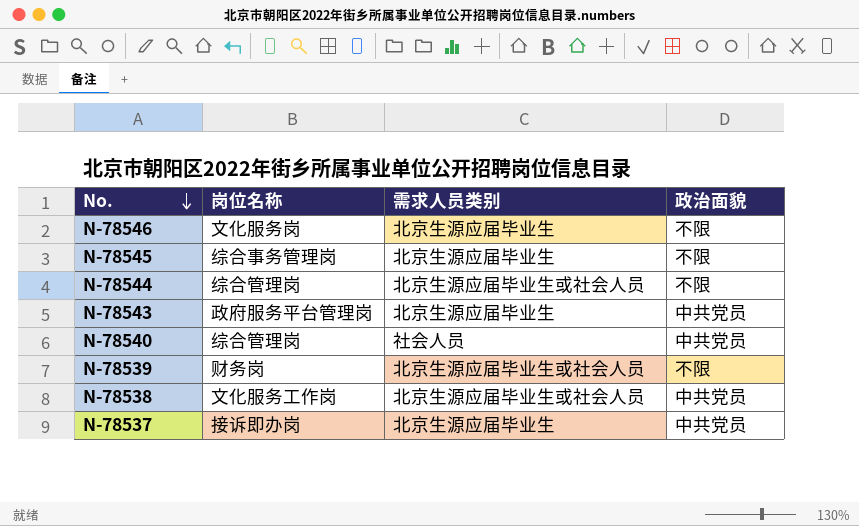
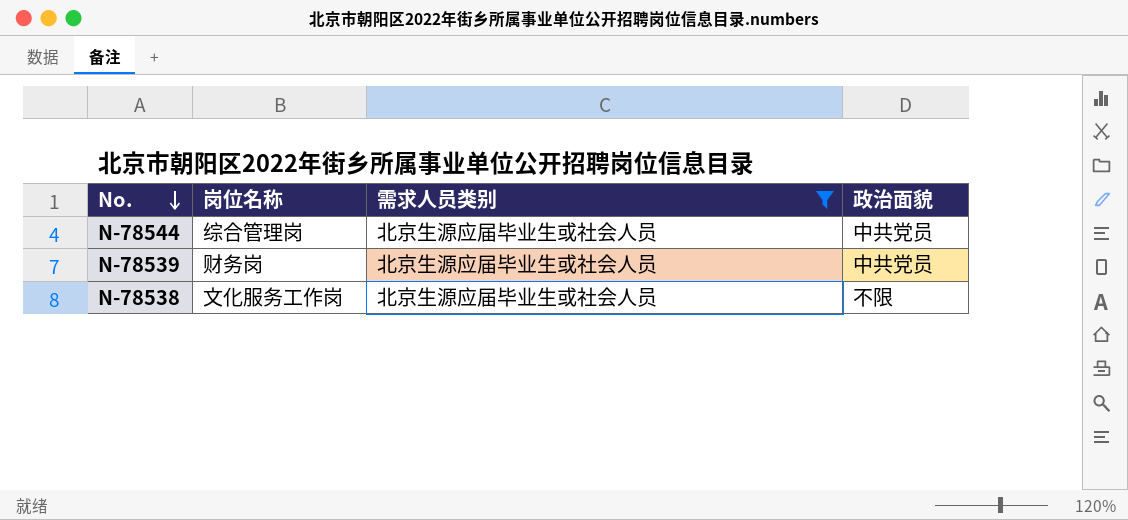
filter: none -> 需求人员类别 = 北京生源应届毕业生或社会人员
N-78544 | 政治面貌: 不限 -> 中共党员
N-78539 | 政治面貌: 不限 -> 中共党员
N-78538 | 政治面貌: 中共党员 -> 不限

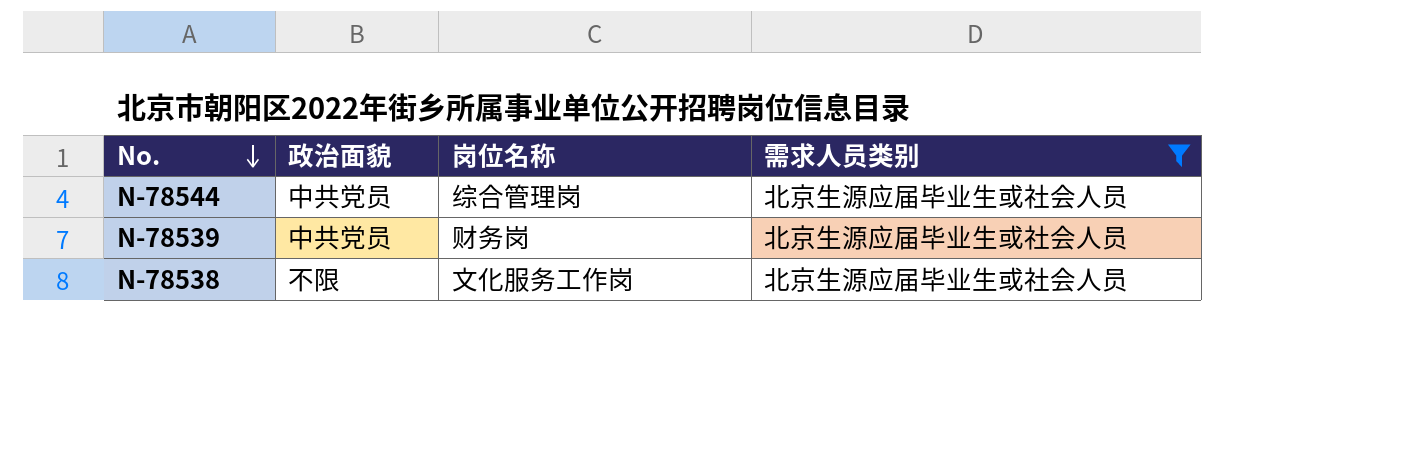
column 政治面貌 | position: 4 -> 2

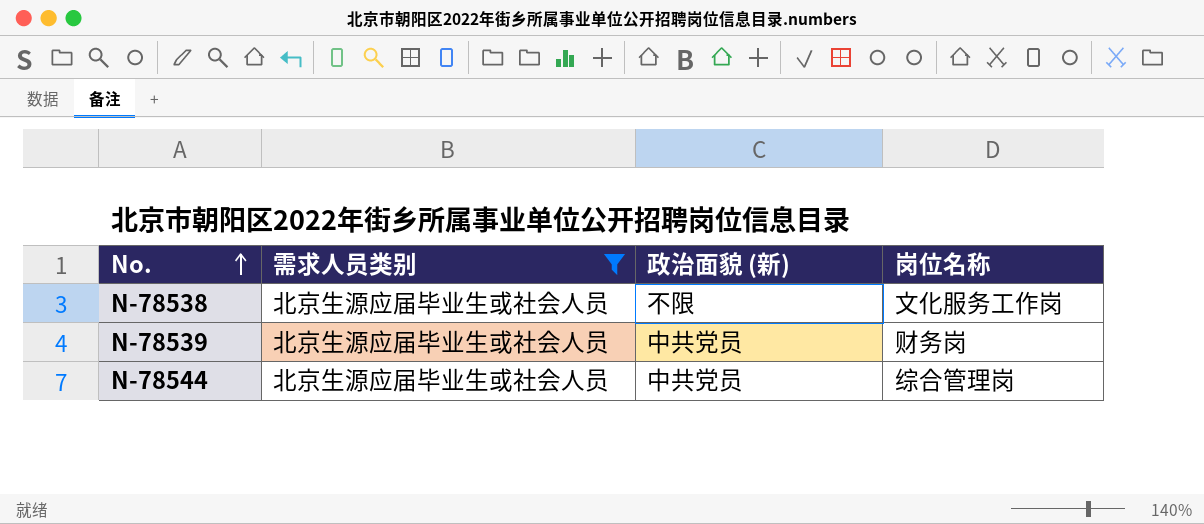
row order: No. descending -> No. ascending
column 需求人员类别 | position: 4 -> 2
column name: 政治面貌 -> 政治面貌 (新)

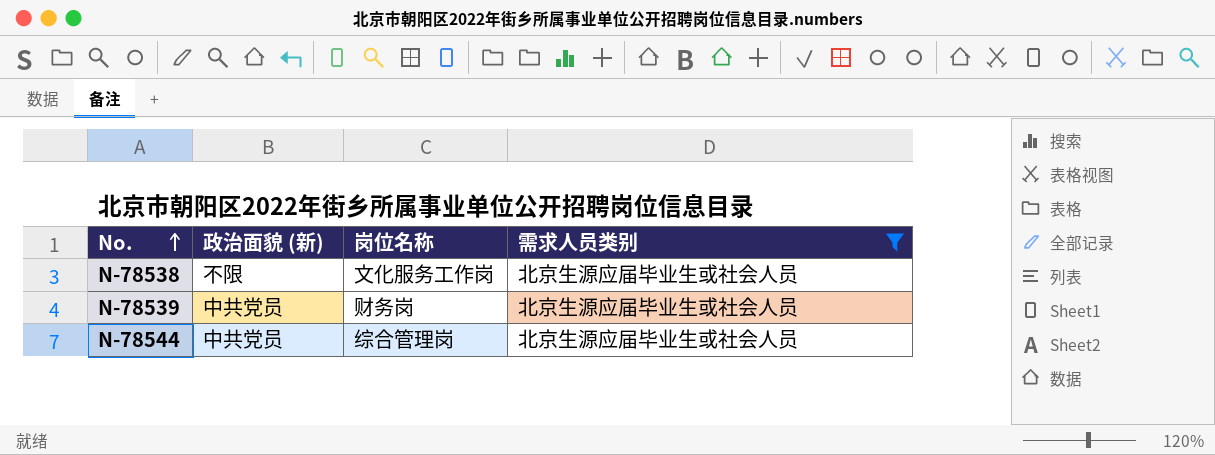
column 需求人员类别 | position: 2 -> 4

